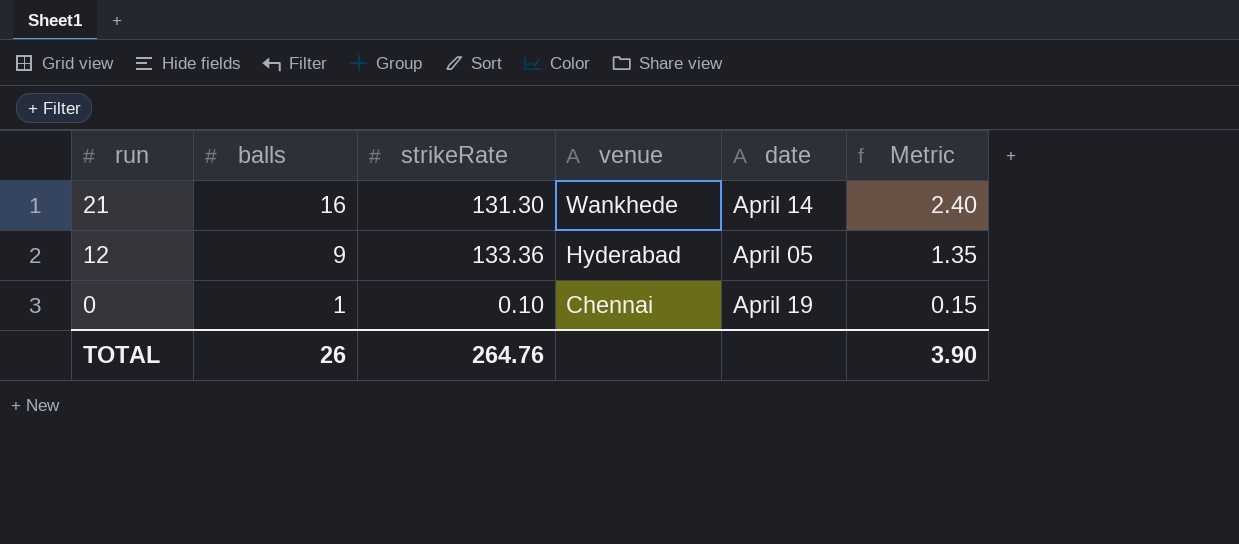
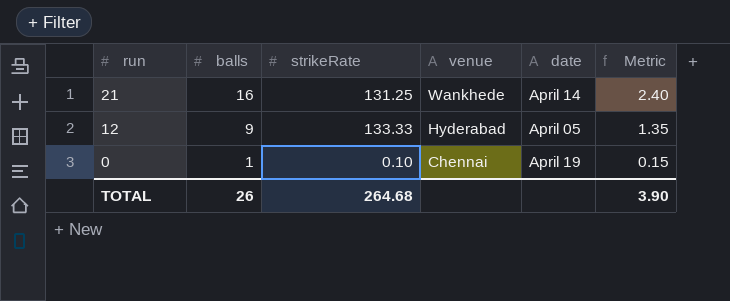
21 | strikeRate: 131.30 -> 131.25
12 | strikeRate: 133.36 -> 133.33
TOTAL | strikeRate: 264.76 -> 264.68

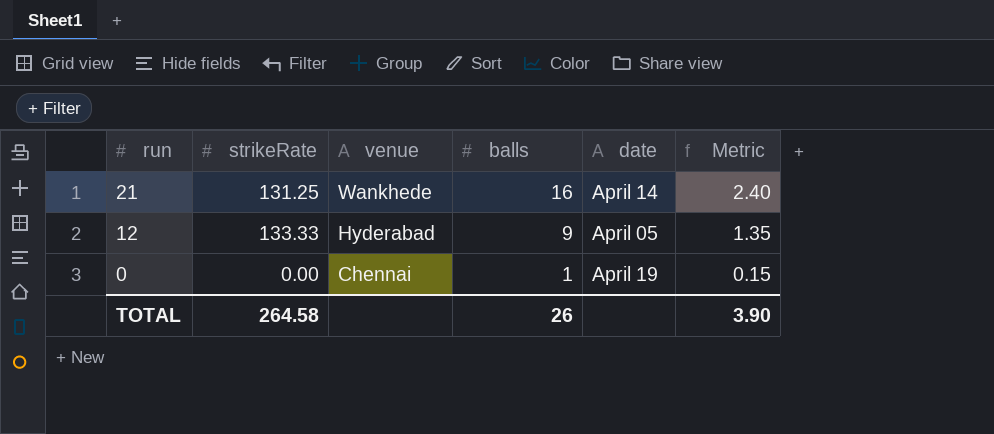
column balls | position: 2 -> 4
0 | strikeRate: 0.10 -> 0.00
TOTAL | strikeRate: 264.68 -> 264.58

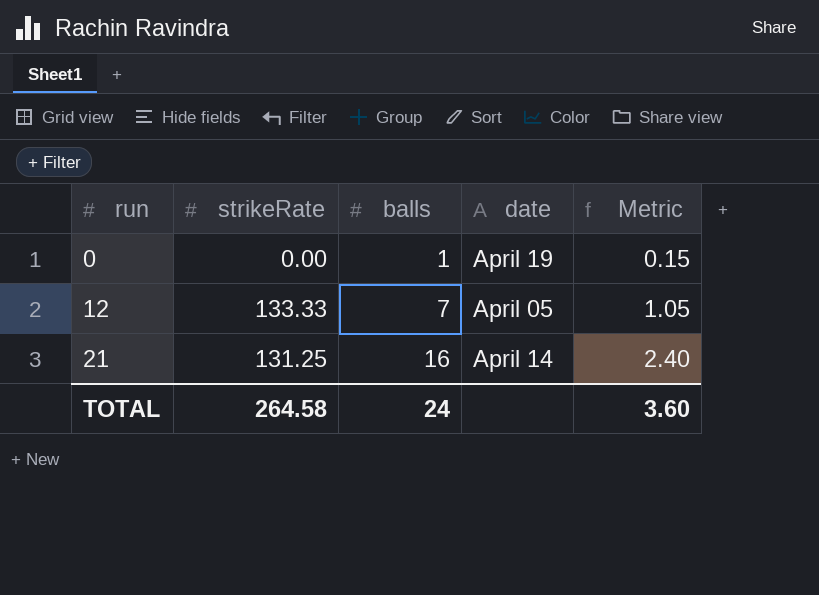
row order: run descending -> run ascending
column venue | position: 3 -> none
12 | balls: 9 -> 7
12 | Metric: 1.35 -> 1.05
TOTAL | balls: 26 -> 24
TOTAL | Metric: 3.90 -> 3.60

